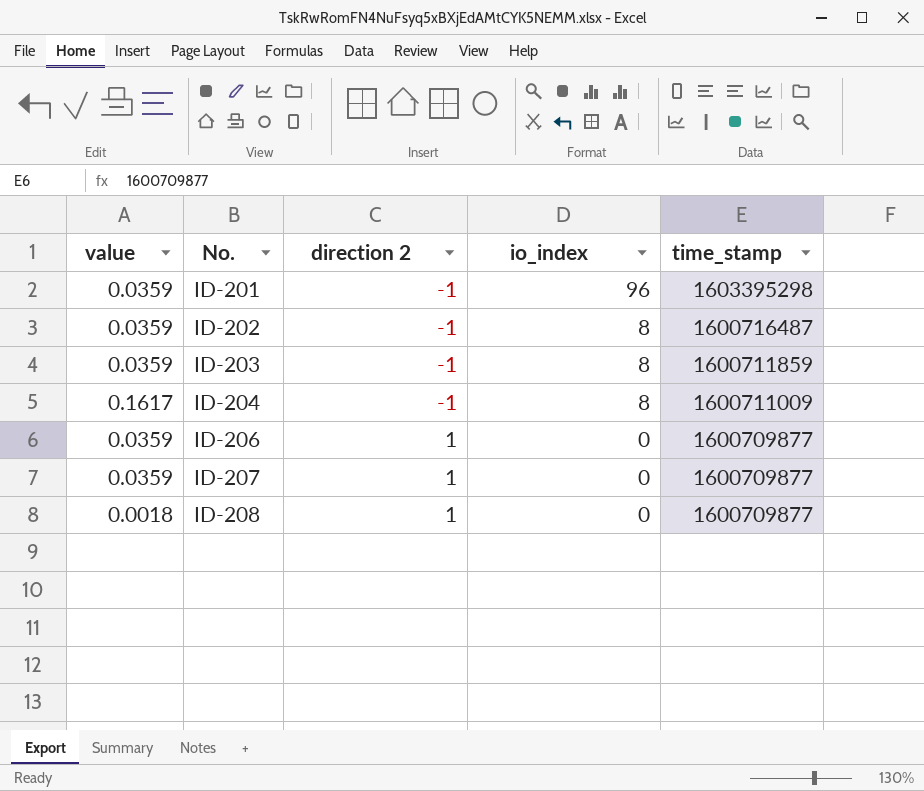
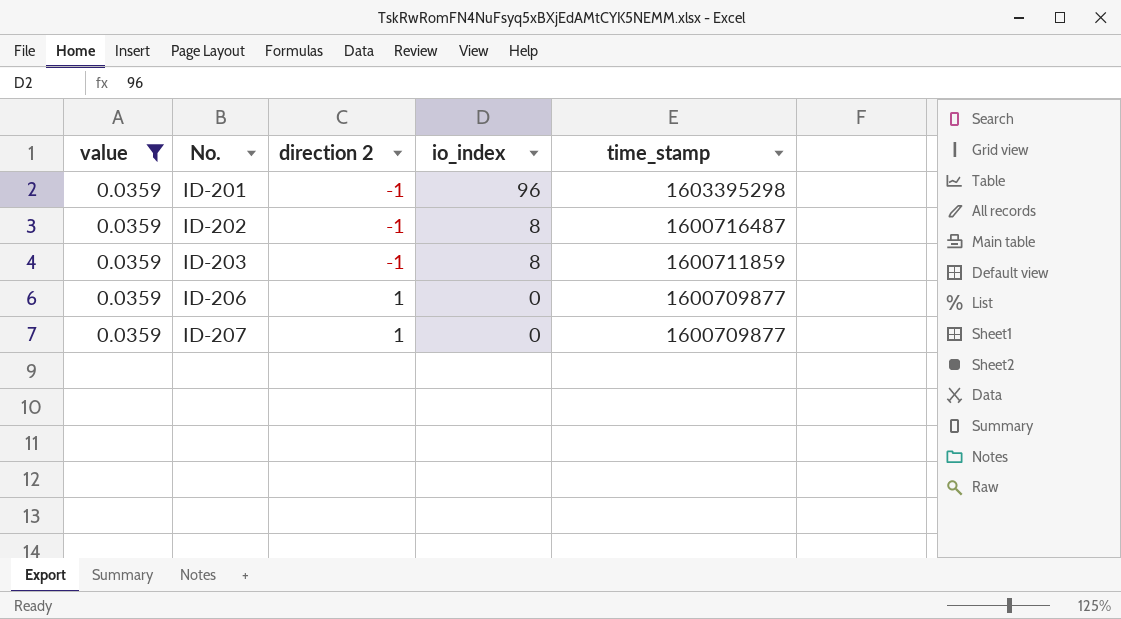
filter: none -> value = 0.0359

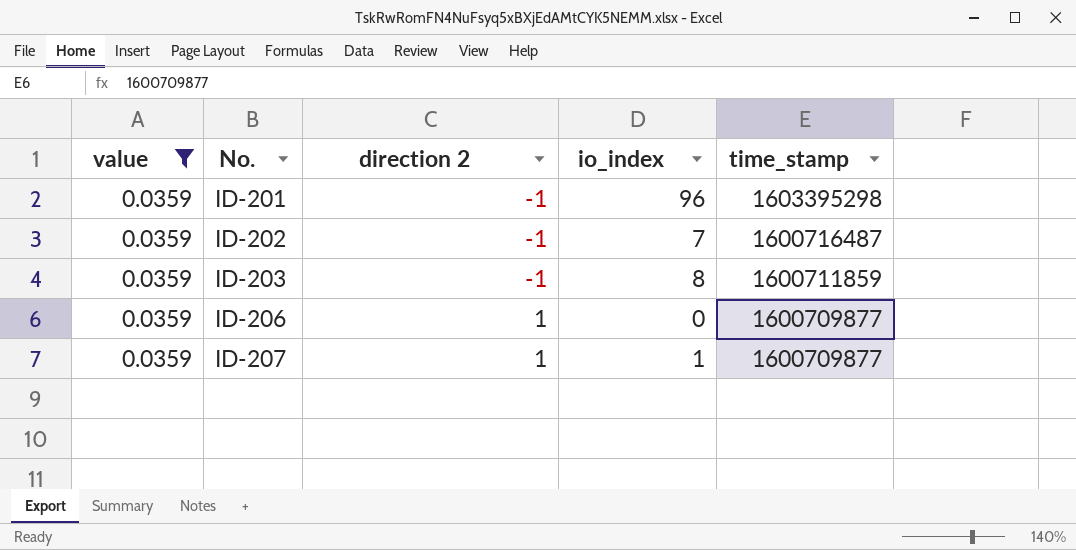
ID-202 | io_index: 8 -> 7
ID-207 | io_index: 0 -> 1

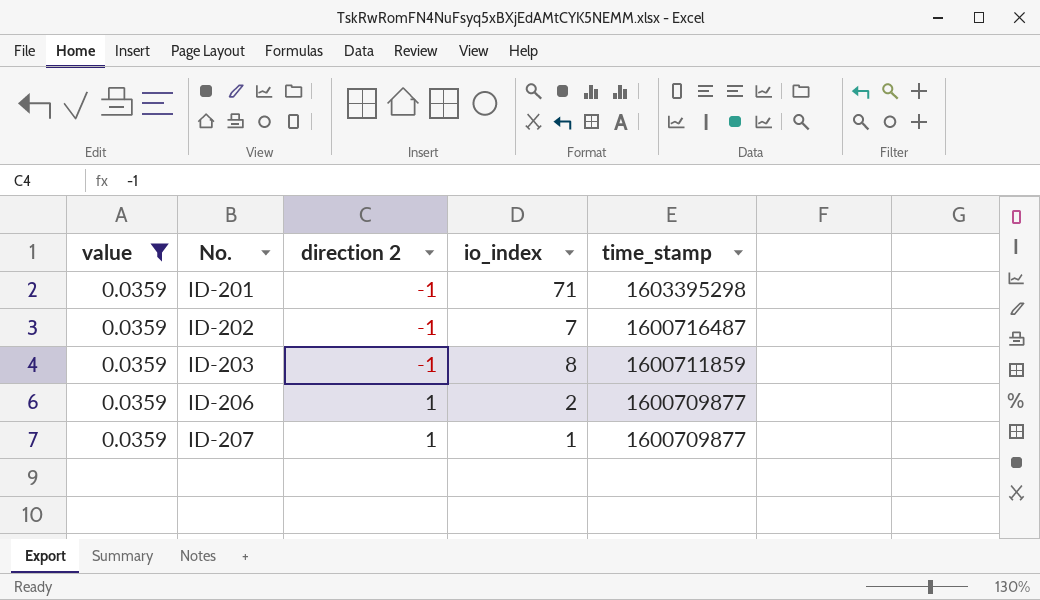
ID-201 | io_index: 96 -> 71
ID-206 | io_index: 0 -> 2

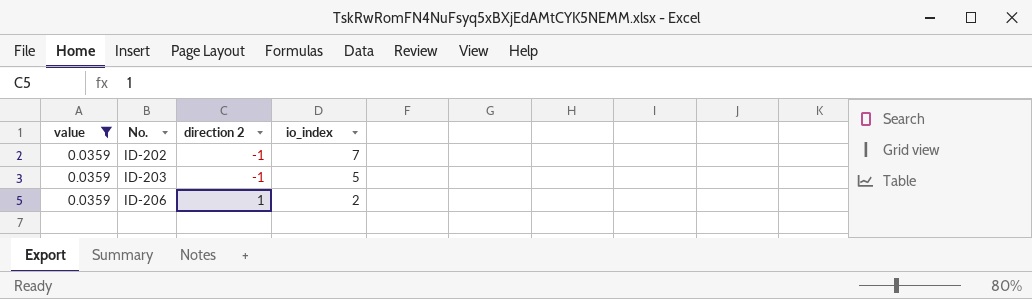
column time_stamp | position: 5 -> none
row ID-201: 0.0359 | -1 | 71 | 1603395298 -> none
row ID-207: 0.0359 | 1 | 1 | 1600709877 -> none
ID-203 | io_index: 8 -> 5

